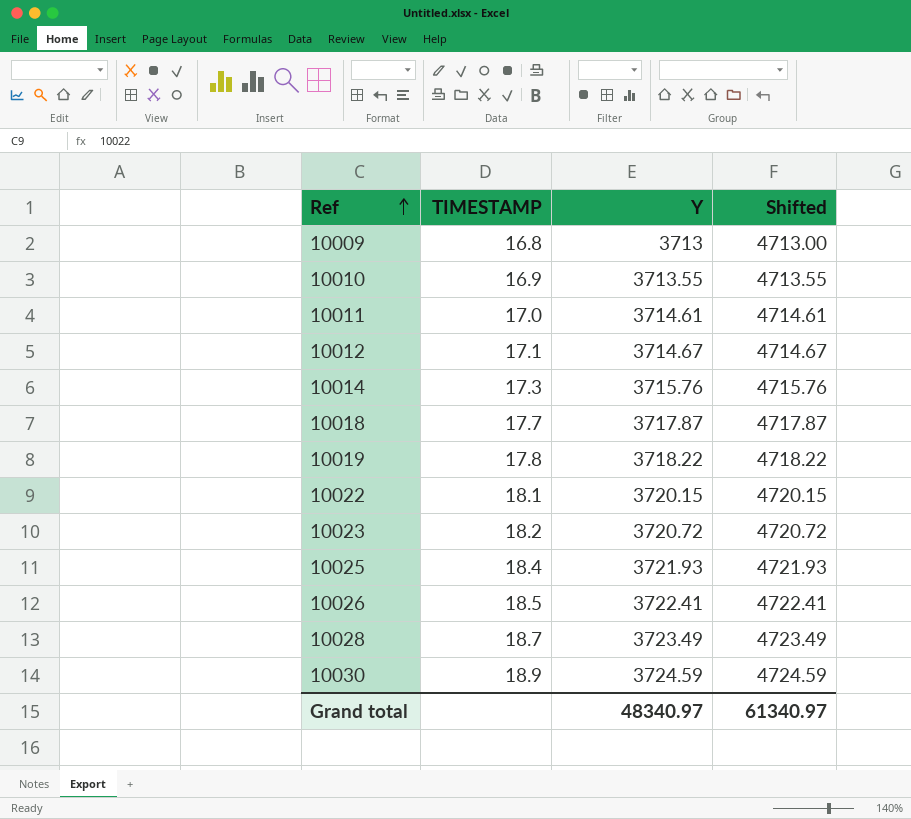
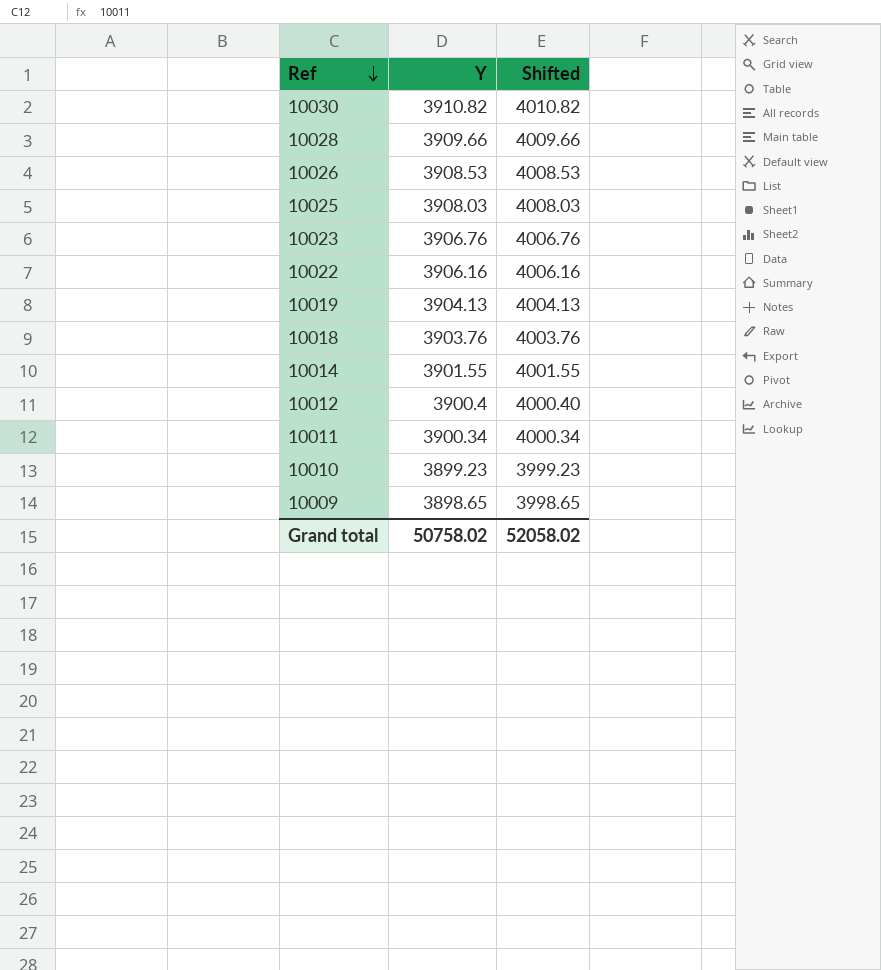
row order: Ref ascending -> Ref descending
column TIMESTAMP | position: 2 -> none
column Shifted | formula: [Y] + 1000 -> [Y] + 100
10030 | Y: 3724.59 -> 3910.82
10028 | Y: 3723.49 -> 3909.66
10026 | Y: 3722.41 -> 3908.53
10025 | Y: 3721.93 -> 3908.03
10023 | Y: 3720.72 -> 3906.76
10022 | Y: 3720.15 -> 3906.16
10019 | Y: 3718.22 -> 3904.13
10018 | Y: 3717.87 -> 3903.76
10014 | Y: 3715.76 -> 3901.55
10012 | Y: 3714.67 -> 3900.4
10011 | Y: 3714.61 -> 3900.34
10010 | Y: 3713.55 -> 3899.23
10009 | Y: 3713 -> 3898.65
Grand total | Y: 48340.97 -> 50758.02
Grand total | Shifted: 61340.97 -> 52058.02

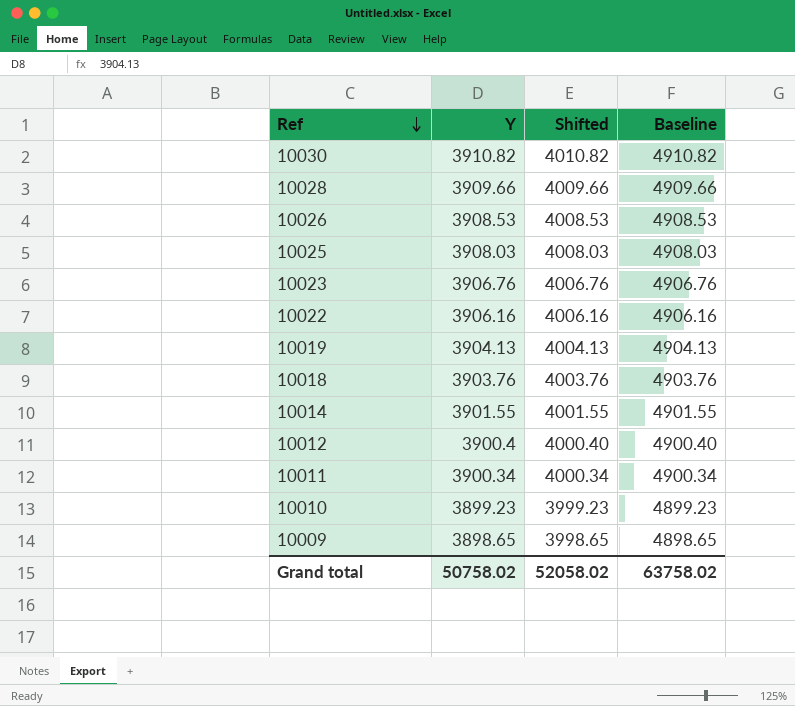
column Baseline | formula: none -> [Y] + 1000

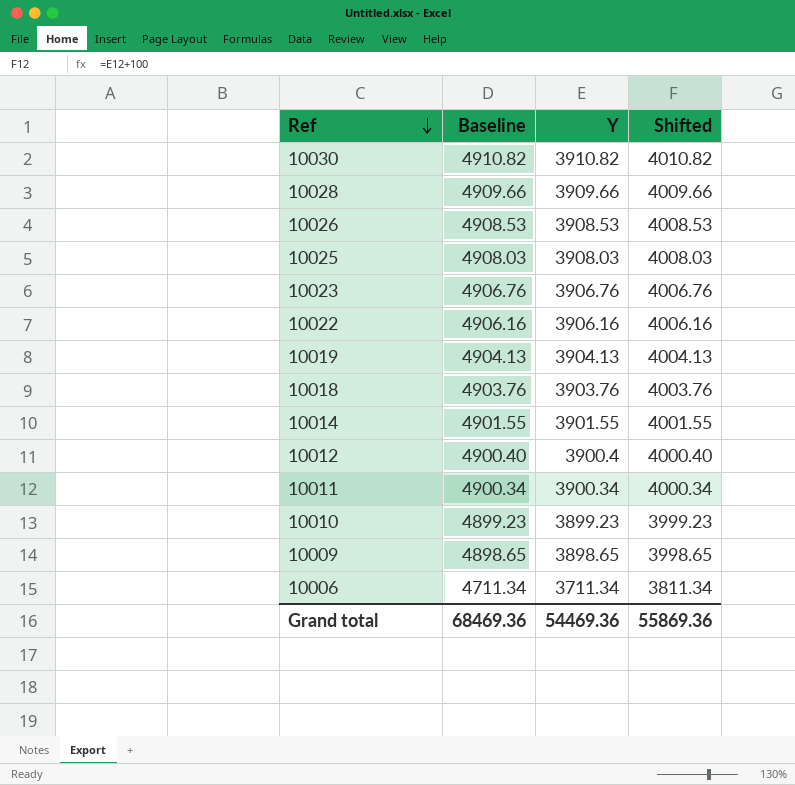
column Baseline | position: 4 -> 2
row 10006: none -> 4711.34 | 3711.34 | 3811.34
Grand total | Baseline: 63758.02 -> 68469.36
Grand total | Y: 50758.02 -> 54469.36
Grand total | Shifted: 52058.02 -> 55869.36

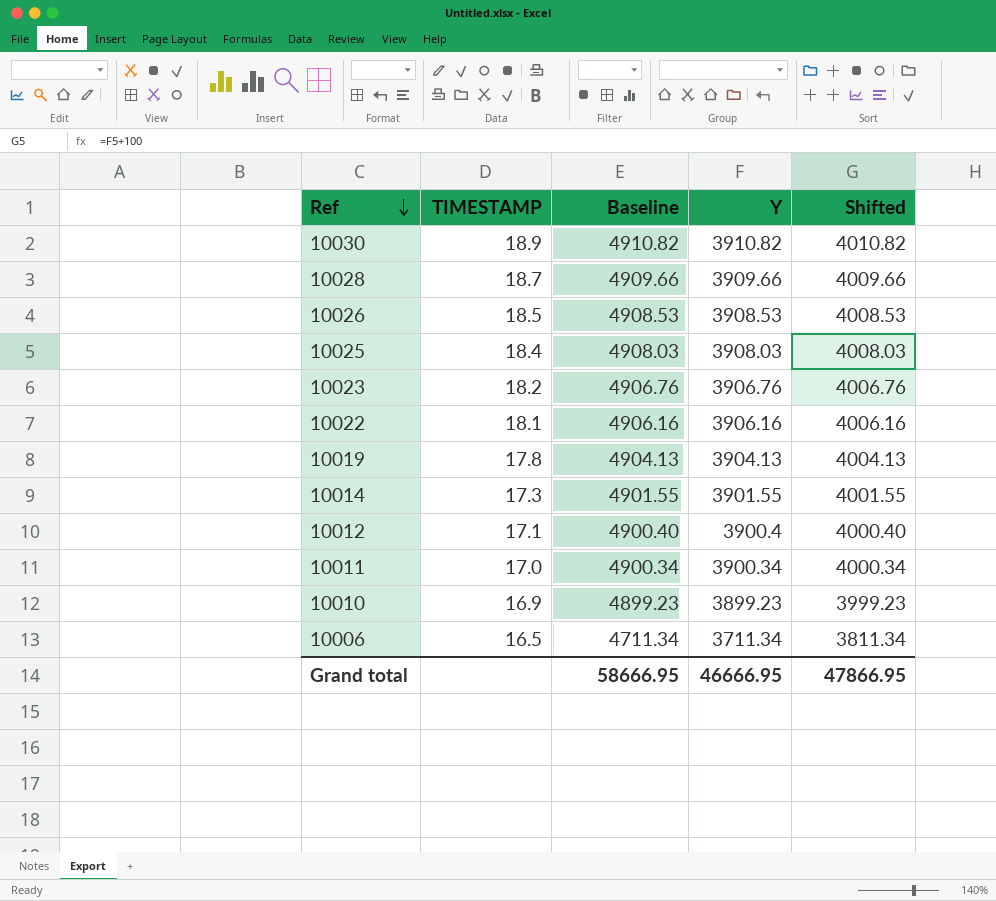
column TIMESTAMP | position: none -> 2
row 10018: 4903.76 | 3903.76 | 4003.76 -> none
row 10009: 4898.65 | 3898.65 | 3998.65 -> none
Grand total | Baseline: 68469.36 -> 58666.95
Grand total | Y: 54469.36 -> 46666.95
Grand total | Shifted: 55869.36 -> 47866.95

